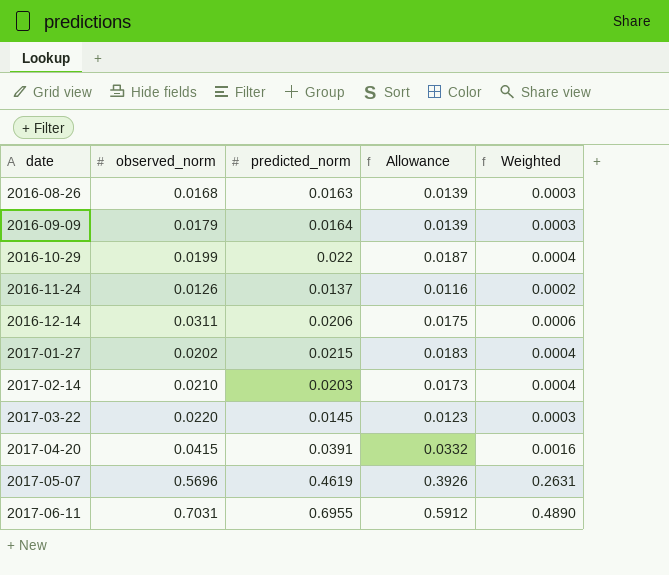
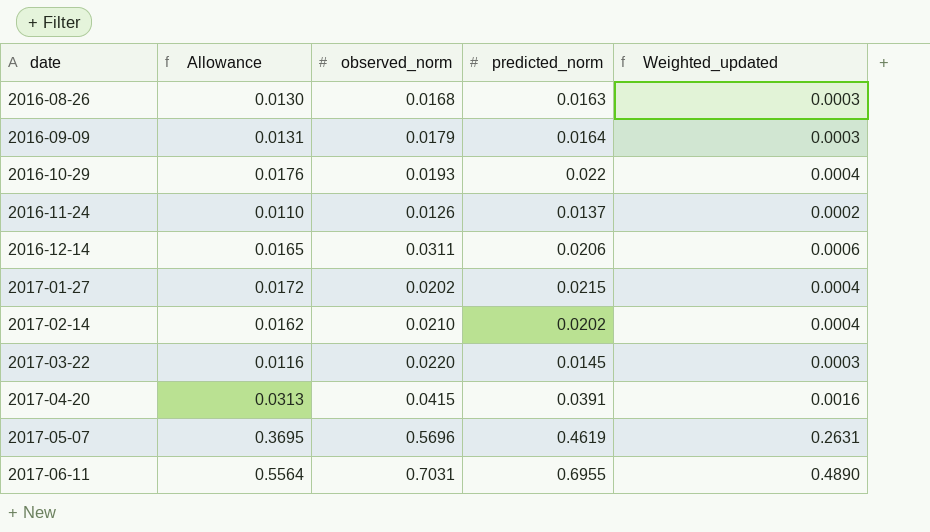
column Allowance | formula: [predicted_norm] * 0.85 -> [predicted_norm] * 0.8
column Allowance | position: 4 -> 2
column name: Weighted -> Weighted_updated
2016-10-29 | observed_norm: 0.0199 -> 0.0193
2017-02-14 | predicted_norm: 0.0203 -> 0.0202

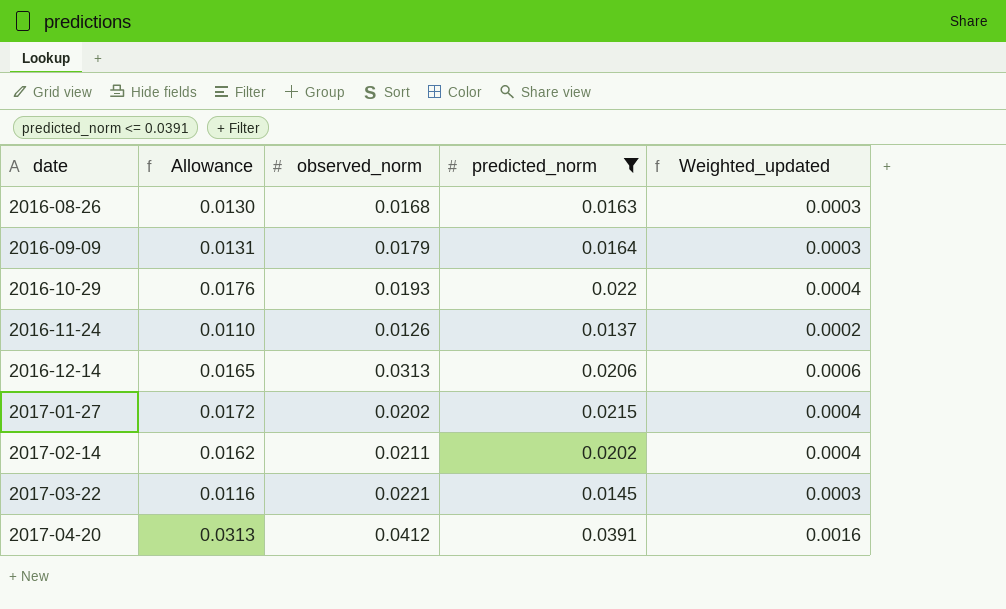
filter: none -> predicted_norm <= 0.0391
2016-12-14 | observed_norm: 0.0311 -> 0.0313
2017-02-14 | observed_norm: 0.0210 -> 0.0211
2017-03-22 | observed_norm: 0.0220 -> 0.0221
2017-04-20 | observed_norm: 0.0415 -> 0.0412

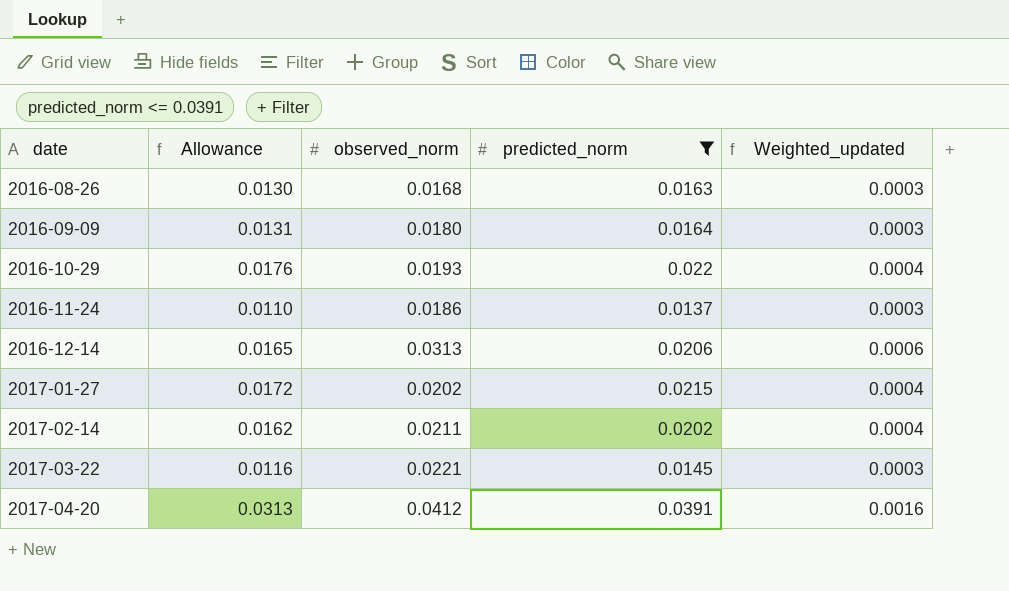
2016-09-09 | observed_norm: 0.0179 -> 0.0180
2016-11-24 | observed_norm: 0.0126 -> 0.0186
2016-11-24 | Weighted_updated: 0.0002 -> 0.0003

